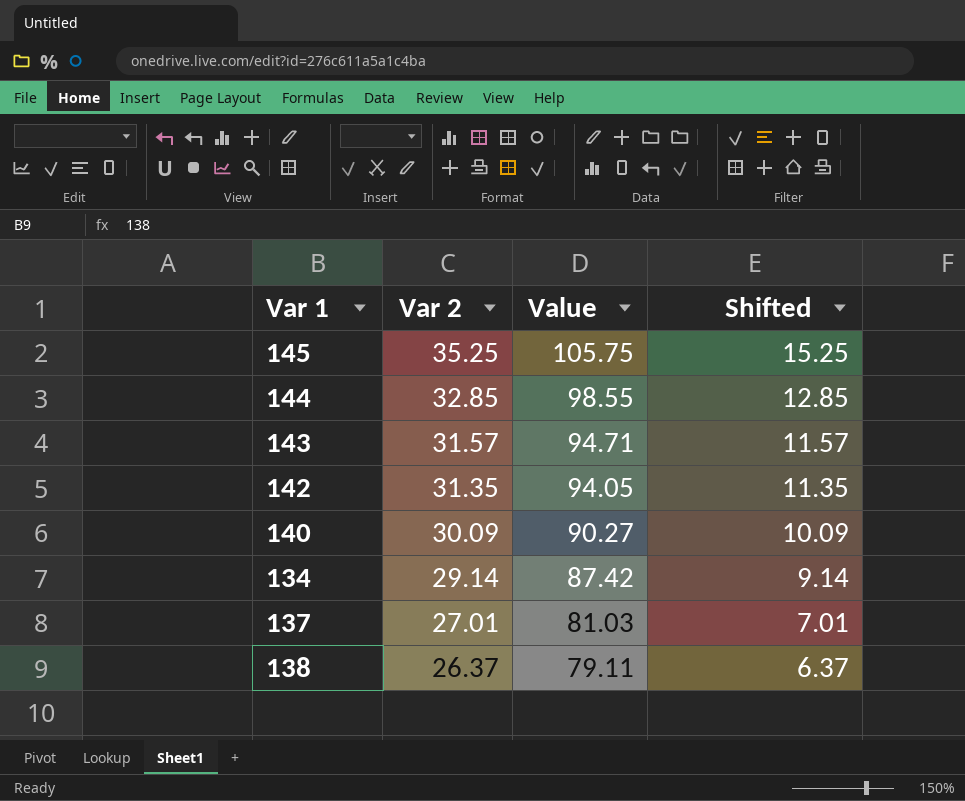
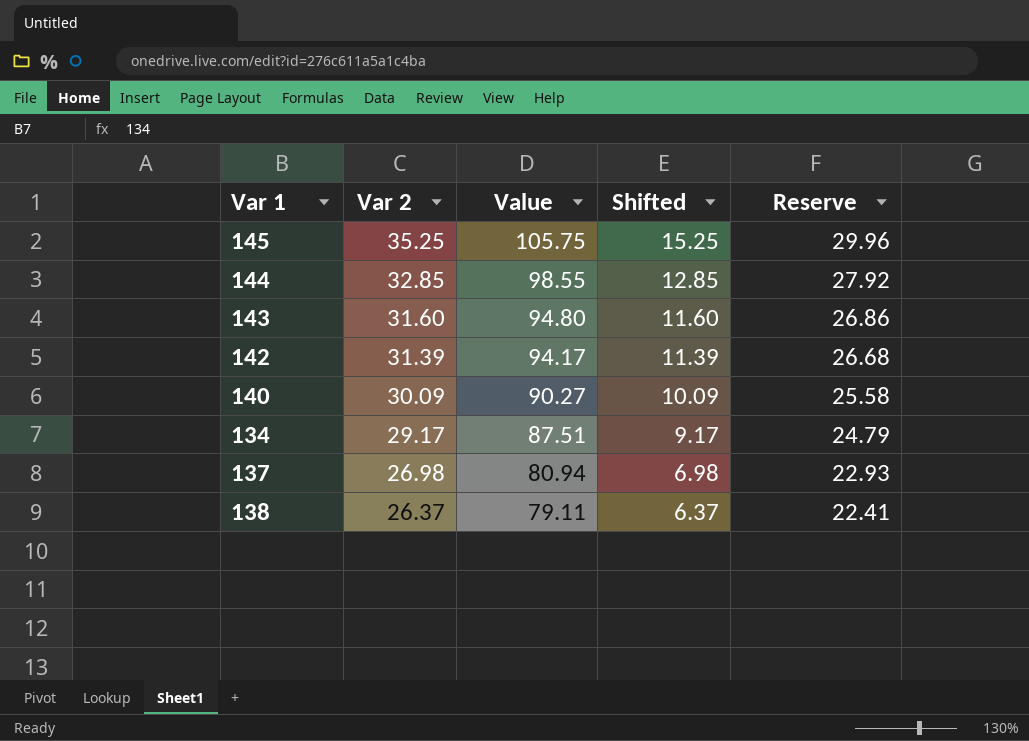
column Reserve | formula: none -> [Var 2] * 0.85
143 | Var 2: 31.57 -> 31.60
143 | Value: 94.71 -> 94.80
143 | Shifted: 11.57 -> 11.60
142 | Var 2: 31.35 -> 31.39
142 | Value: 94.05 -> 94.17
142 | Shifted: 11.35 -> 11.39
134 | Var 2: 29.14 -> 29.17
134 | Value: 87.42 -> 87.51
134 | Shifted: 9.14 -> 9.17
137 | Var 2: 27.01 -> 26.98
137 | Value: 81.03 -> 80.94
137 | Shifted: 7.01 -> 6.98

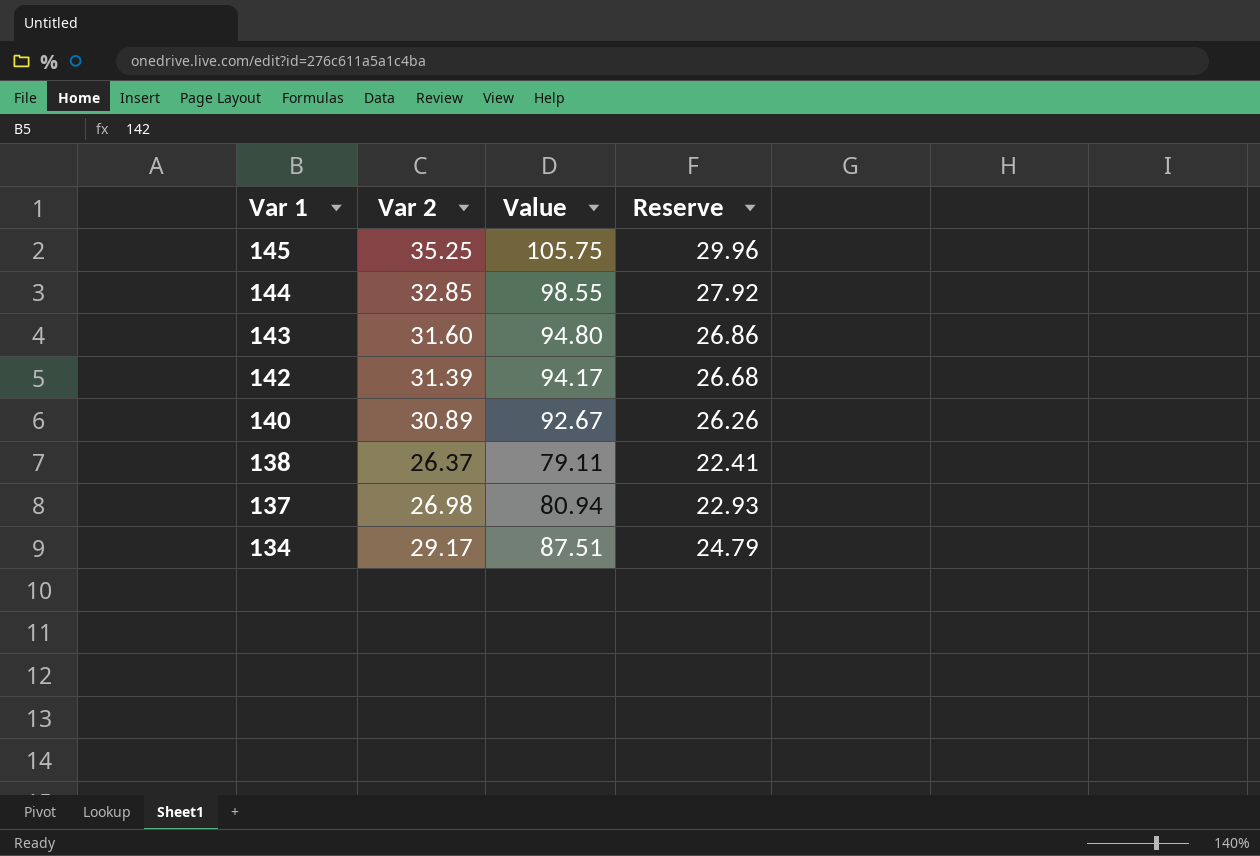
row order: Var 2 descending -> Var 1 descending
column Shifted | formula: [Var 2] - 20 -> none
140 | Var 2: 30.09 -> 30.89
140 | Value: 90.27 -> 92.67
140 | Reserve: 25.58 -> 26.26

